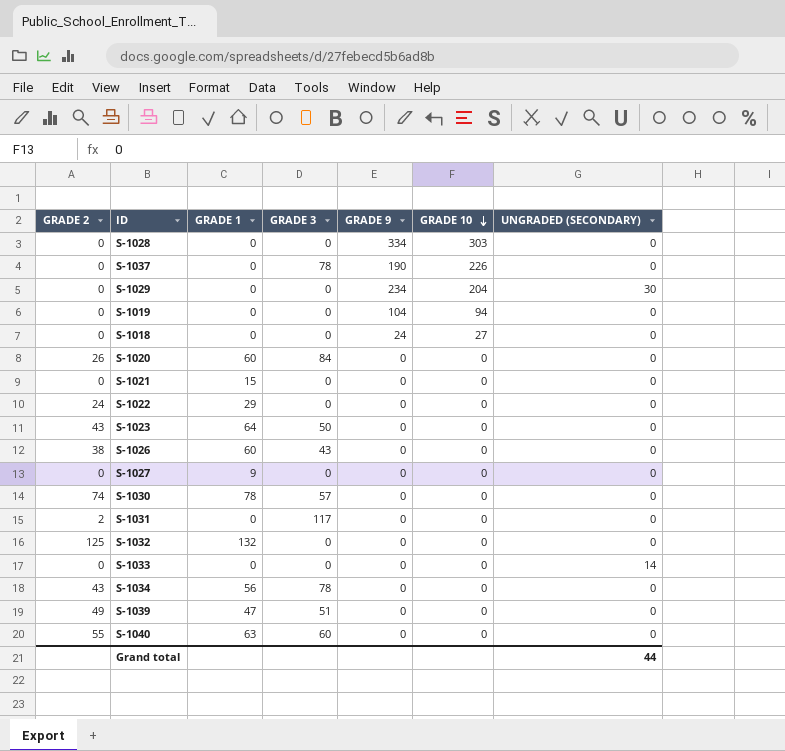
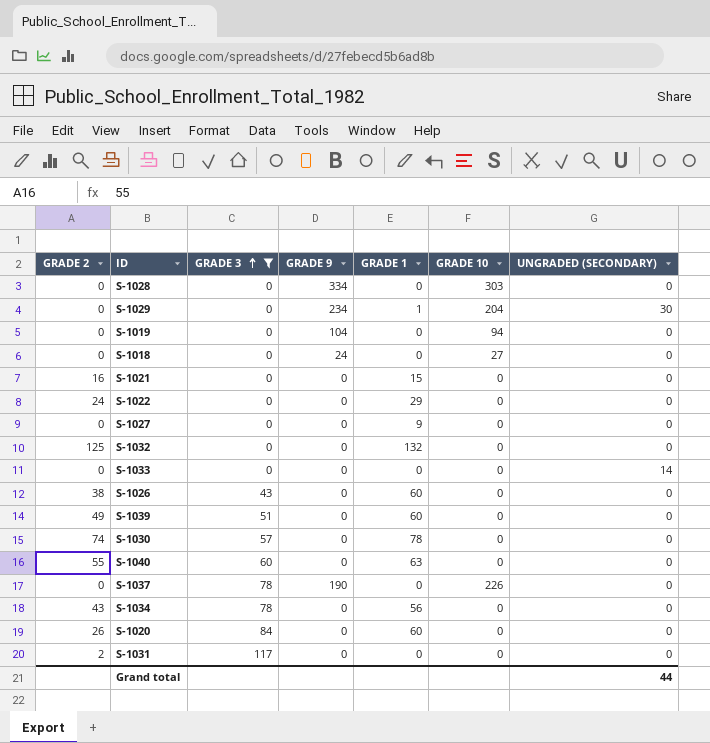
filter: none -> GRADE 3 != 50
row order: GRADE 10 descending -> GRADE 3 ascending
column GRADE 1 | position: 3 -> 5
S-1029 | GRADE 1: 0 -> 1
S-1021 | GRADE 2: 0 -> 16
S-1039 | GRADE 1: 47 -> 60

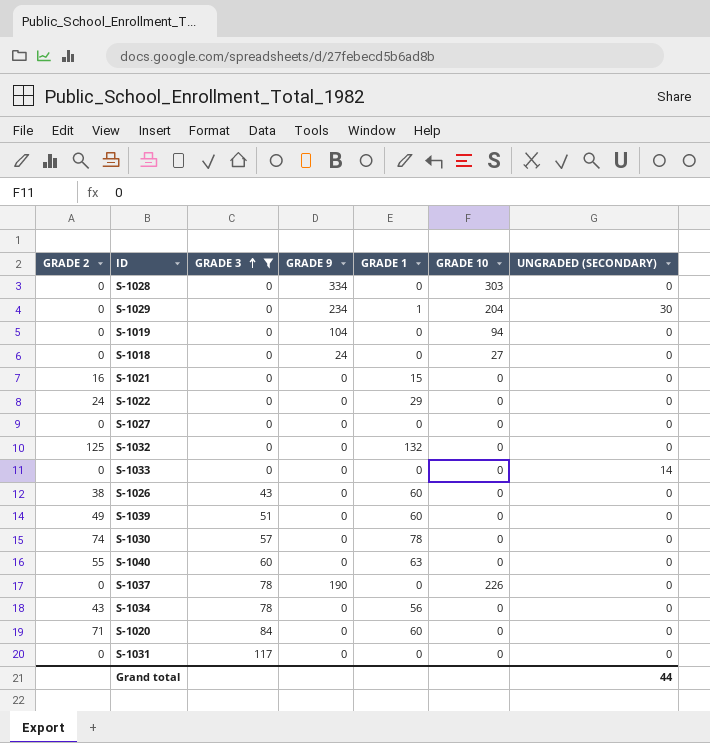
S-1027 | GRADE 1: 9 -> 0
S-1020 | GRADE 2: 26 -> 71
S-1031 | GRADE 2: 2 -> 0

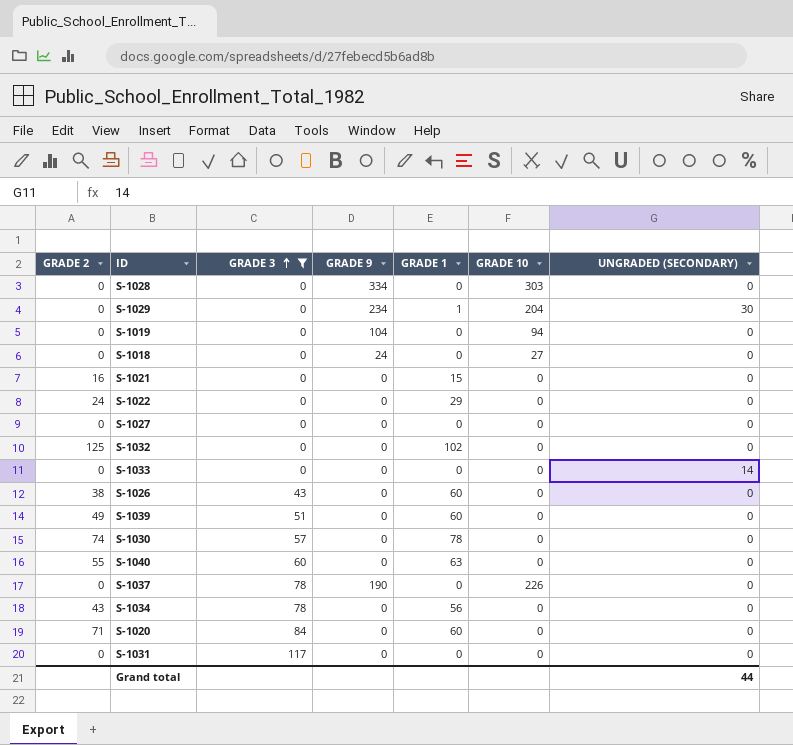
S-1032 | GRADE 1: 132 -> 102

